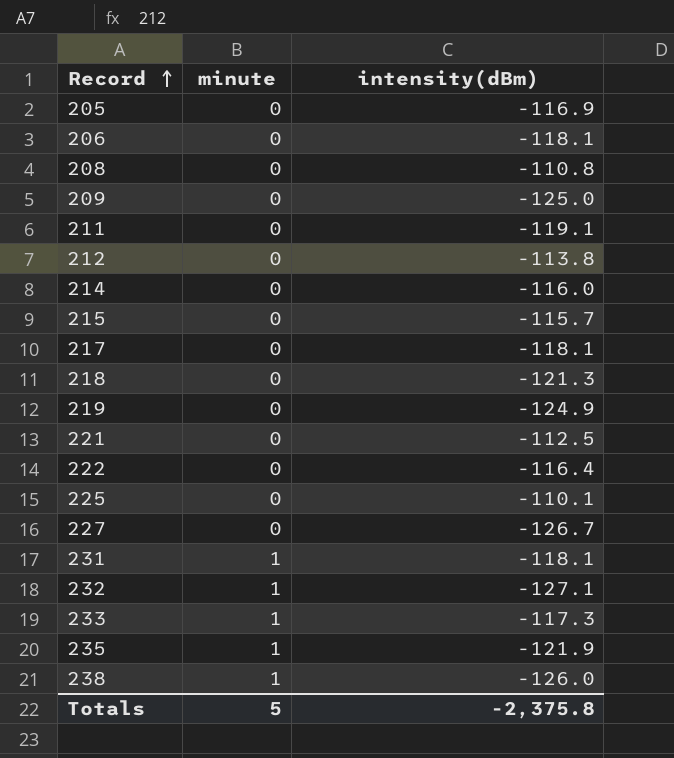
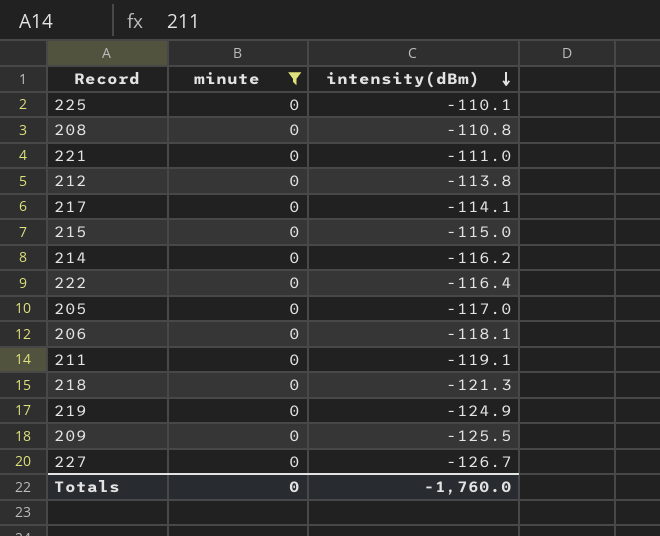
filter: none -> minute = 0
row order: Record ascending -> intensity(dBm) descending
221 | intensity(dBm): -112.5 -> -111.0
217 | intensity(dBm): -118.1 -> -114.1
215 | intensity(dBm): -115.7 -> -115.0
214 | intensity(dBm): -116.0 -> -116.2
205 | intensity(dBm): -116.9 -> -117.0
209 | intensity(dBm): -125.0 -> -125.5
Totals | minute: 5 -> 0
Totals | intensity(dBm): -2,375.8 -> -1,760.0

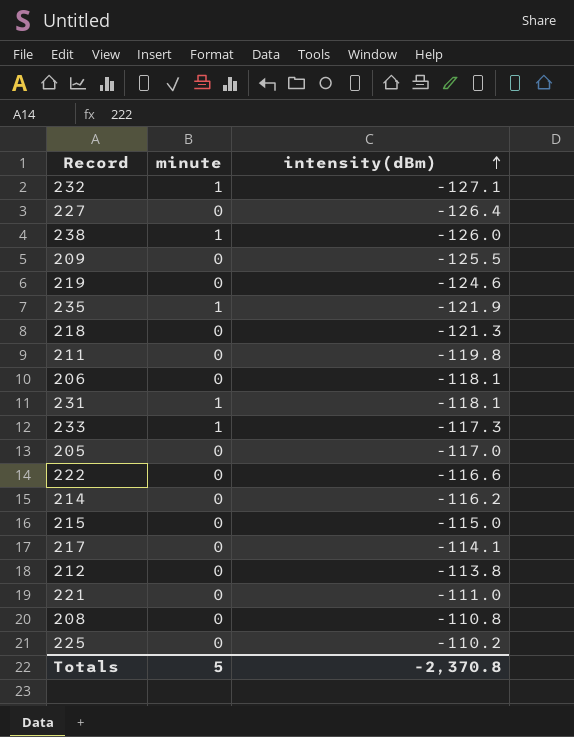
filter: minute = 0 -> none
row order: intensity(dBm) descending -> intensity(dBm) ascending
227 | intensity(dBm): -126.7 -> -126.4
219 | intensity(dBm): -124.9 -> -124.6
211 | intensity(dBm): -119.1 -> -119.8
222 | intensity(dBm): -116.4 -> -116.6
225 | intensity(dBm): -110.1 -> -110.2
Totals | minute: 0 -> 5
Totals | intensity(dBm): -1,760.0 -> -2,370.8

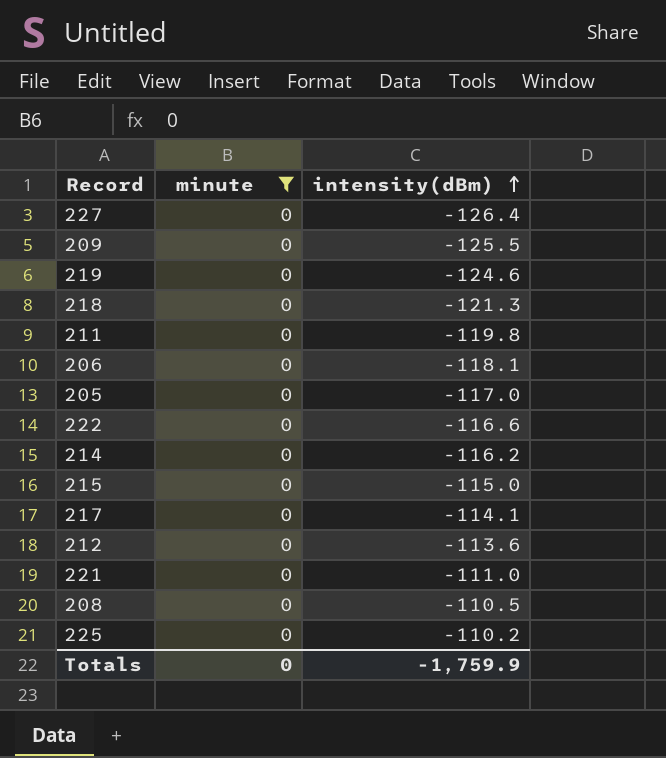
filter: none -> minute = 0
212 | intensity(dBm): -113.8 -> -113.6
208 | intensity(dBm): -110.8 -> -110.5
Totals | minute: 5 -> 0
Totals | intensity(dBm): -2,370.8 -> -1,759.9

